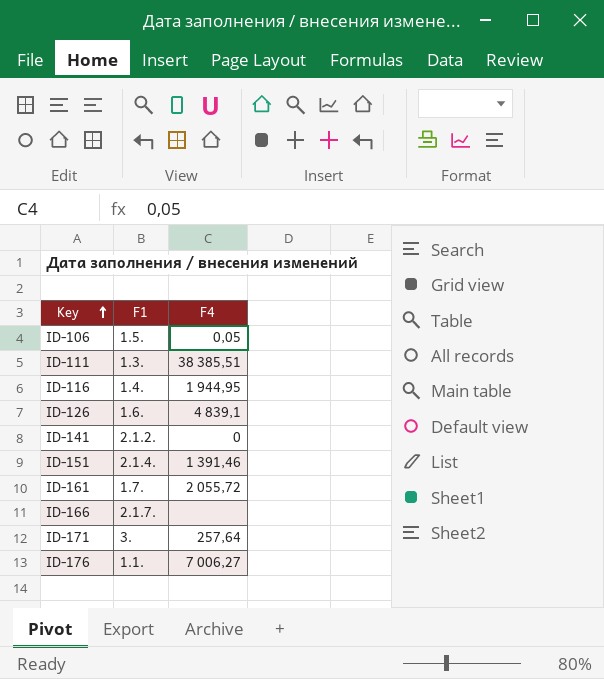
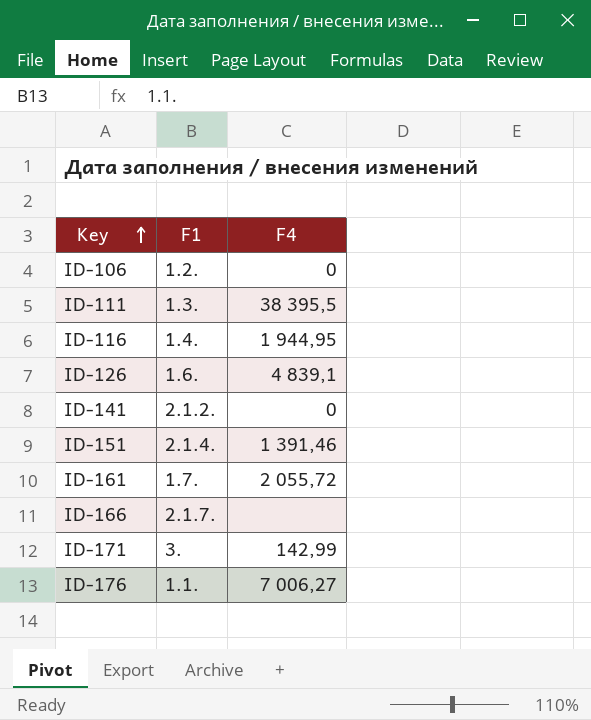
ID-106 | F1: 1.5. -> 1.2.
ID-106 | F4: 0,05 -> 0
ID-111 | F4: 38 385,51 -> 38 395,5
ID-171 | F4: 257,64 -> 142,99

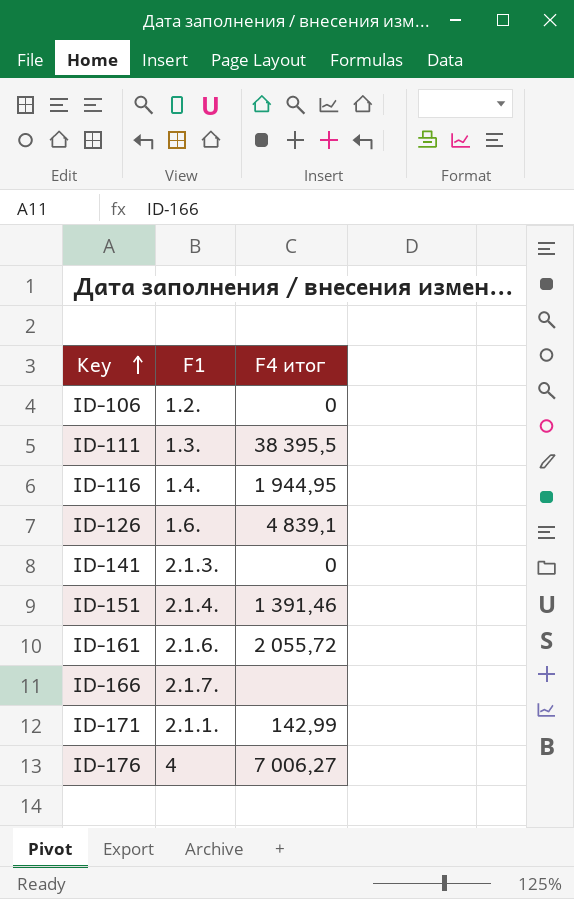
column name: F4 -> F4 итог
ID-141 | F1: 2.1.2. -> 2.1.3.
ID-161 | F1: 1.7. -> 2.1.6.
ID-171 | F1: 3. -> 2.1.1.
ID-176 | F1: 1.1. -> 4

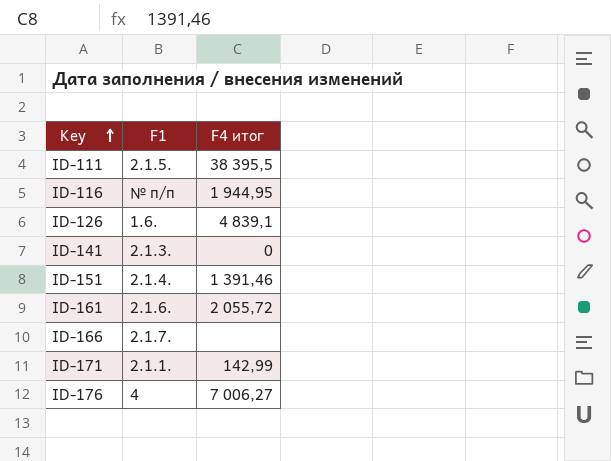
row ID-106: 1.2. | 0 -> none
ID-111 | F1: 1.3. -> 2.1.5.
ID-116 | F1: 1.4. -> № п/п

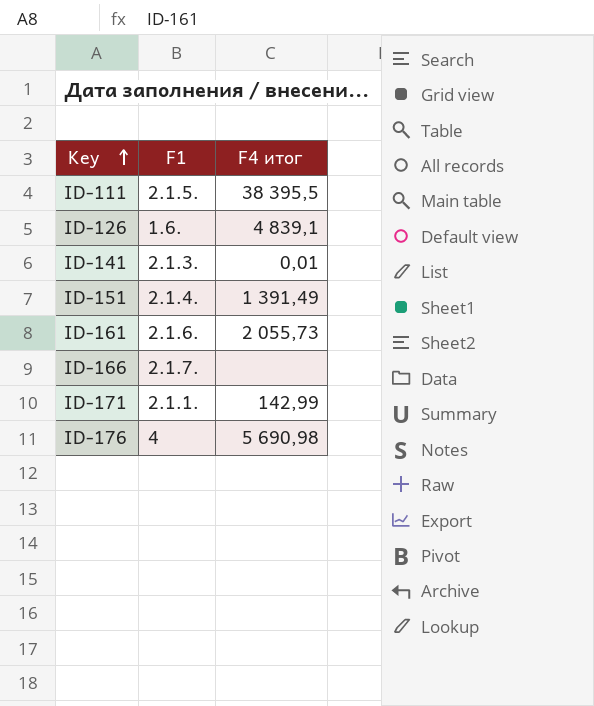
row ID-116: № п/п | 1 944,95 -> none
ID-141 | F4 итог: 0 -> 0,01
ID-151 | F4 итог: 1 391,46 -> 1 391,49
ID-161 | F4 итог: 2 055,72 -> 2 055,73
ID-176 | F4 итог: 7 006,27 -> 5 690,98

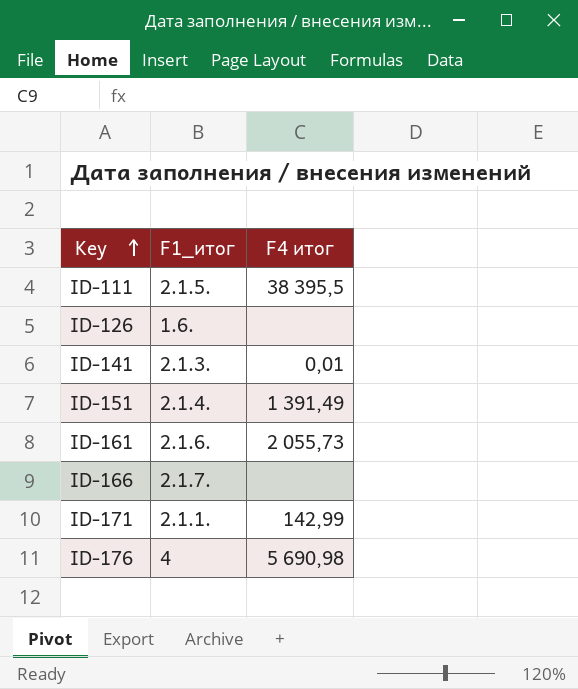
column name: F1 -> F1_итог
ID-126 | F4 итог: 4 839,1 -> none

